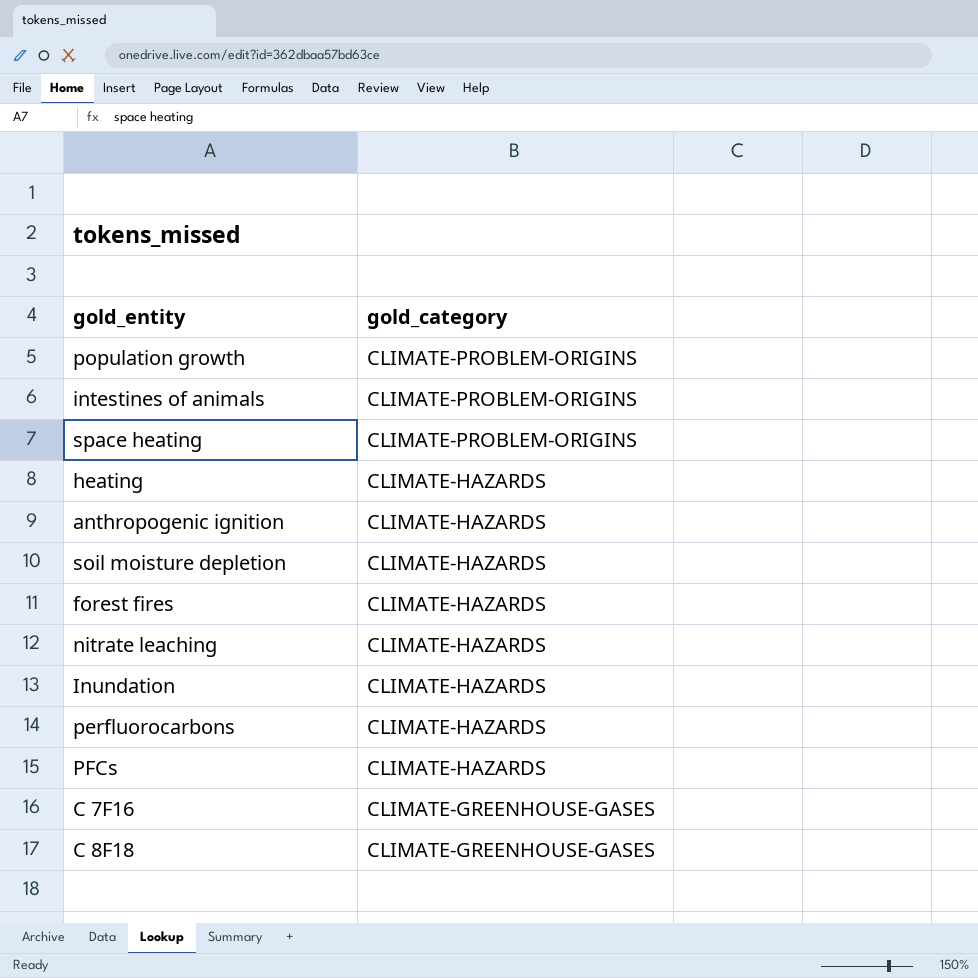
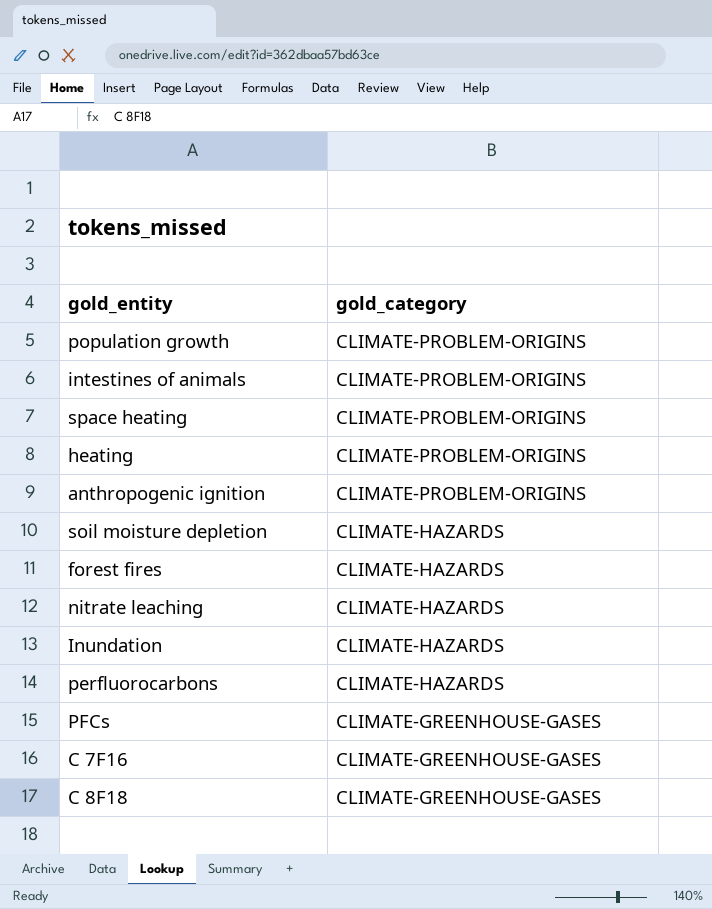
heating | gold_category: CLIMATE-HAZARDS -> CLIMATE-PROBLEM-ORIGINS
anthropogenic ignition | gold_category: CLIMATE-HAZARDS -> CLIMATE-PROBLEM-ORIGINS
PFCs | gold_category: CLIMATE-HAZARDS -> CLIMATE-GREENHOUSE-GASES

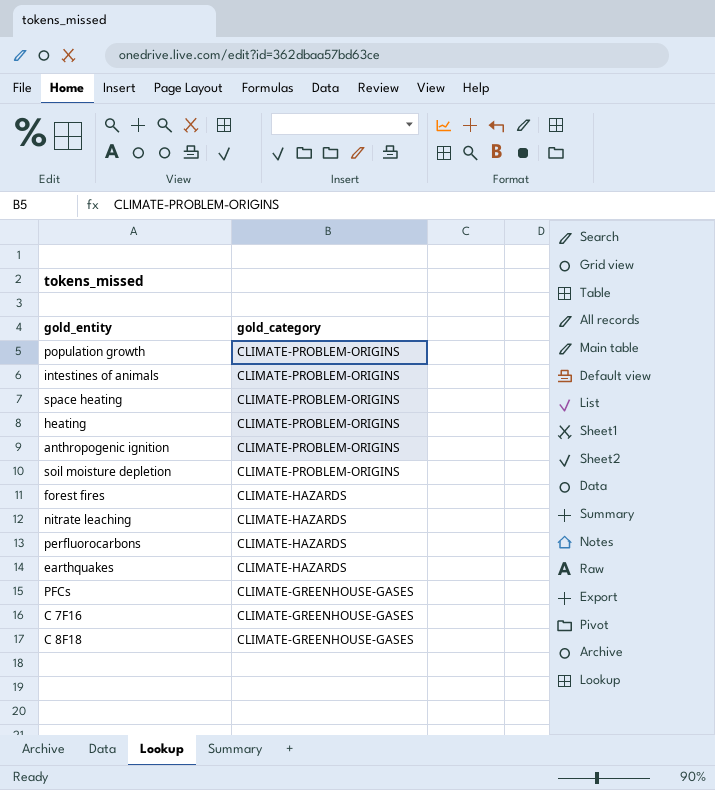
row Inundation: CLIMATE-HAZARDS -> none
soil moisture depletion | gold_category: CLIMATE-HAZARDS -> CLIMATE-PROBLEM-ORIGINS
row earthquakes: none -> CLIMATE-HAZARDS

